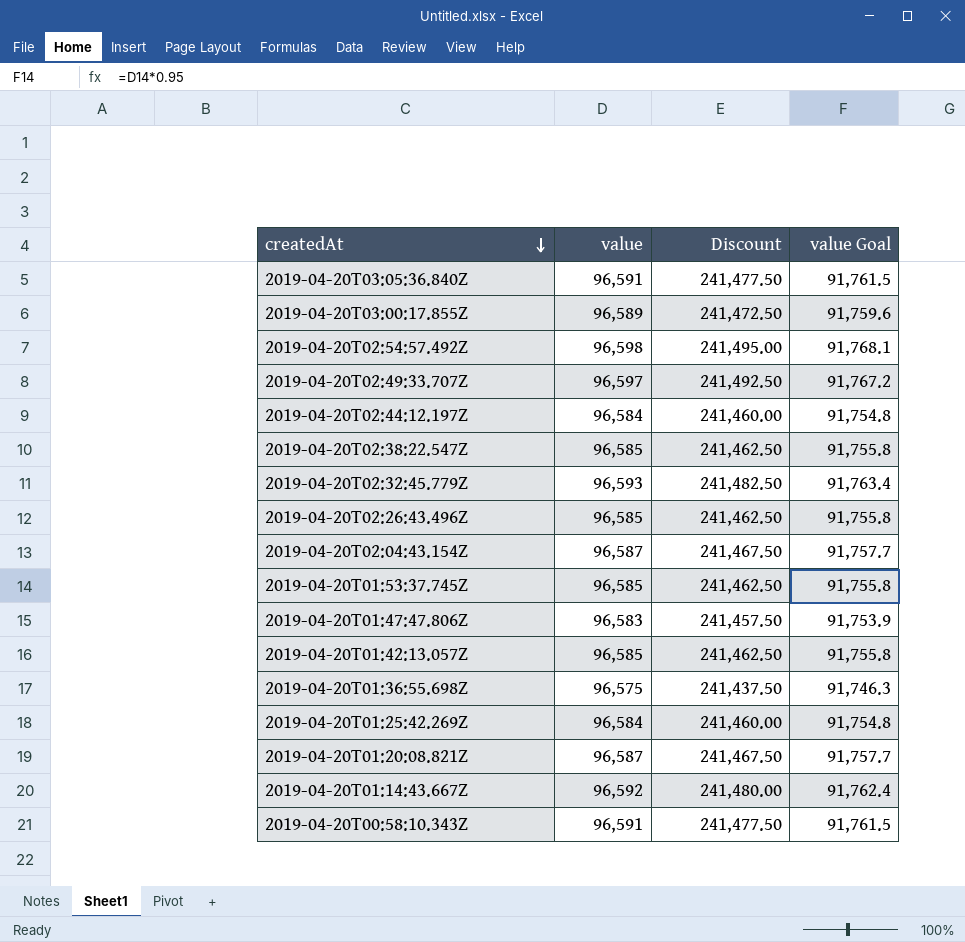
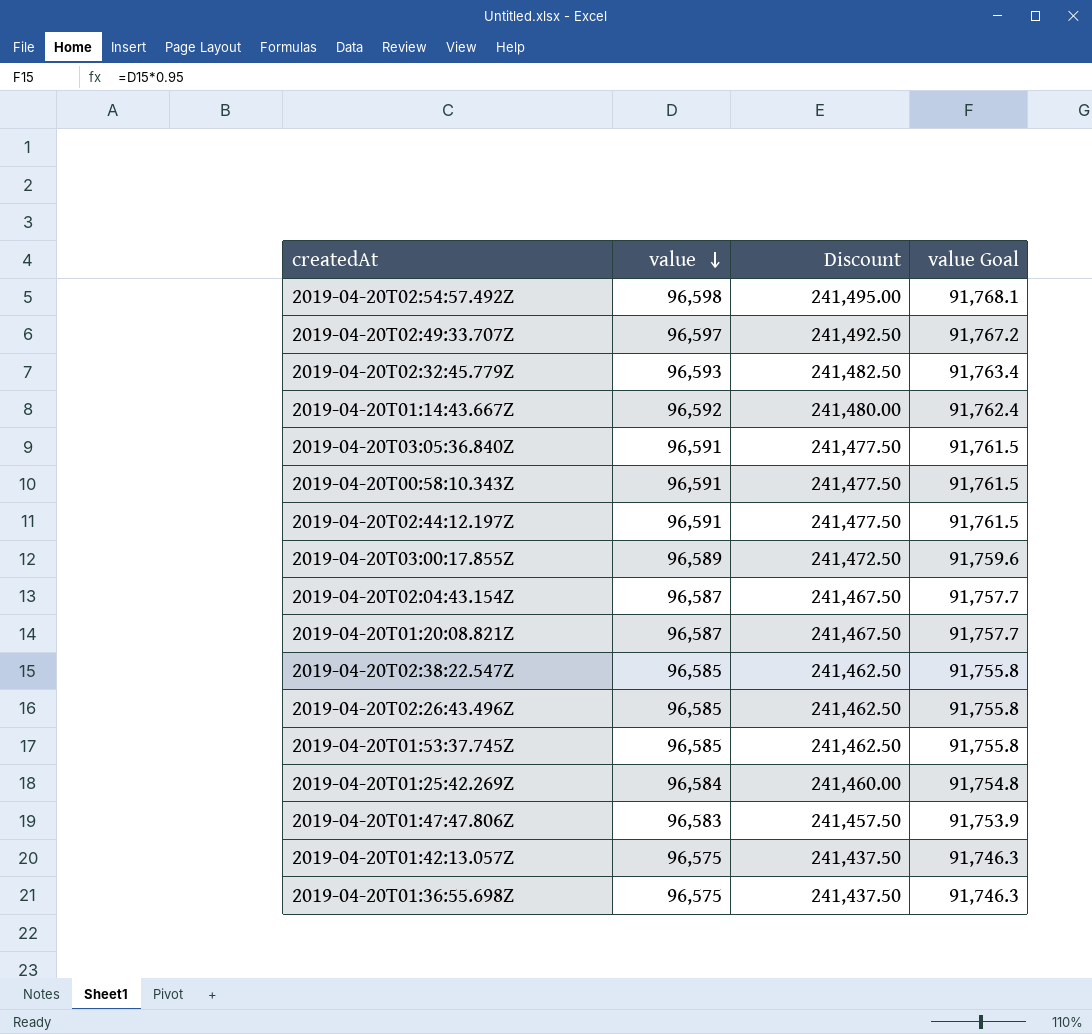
row order: createdAt descending -> value descending
2019-04-20T02:44:12.197Z | value: 96,584 -> 96,591
2019-04-20T02:44:12.197Z | Discount: 241,460.00 -> 241,477.50
2019-04-20T02:44:12.197Z | value Goal: 91,754.8 -> 91,761.5
2019-04-20T01:42:13.057Z | value: 96,585 -> 96,575
2019-04-20T01:42:13.057Z | Discount: 241,462.50 -> 241,437.50
2019-04-20T01:42:13.057Z | value Goal: 91,755.8 -> 91,746.3

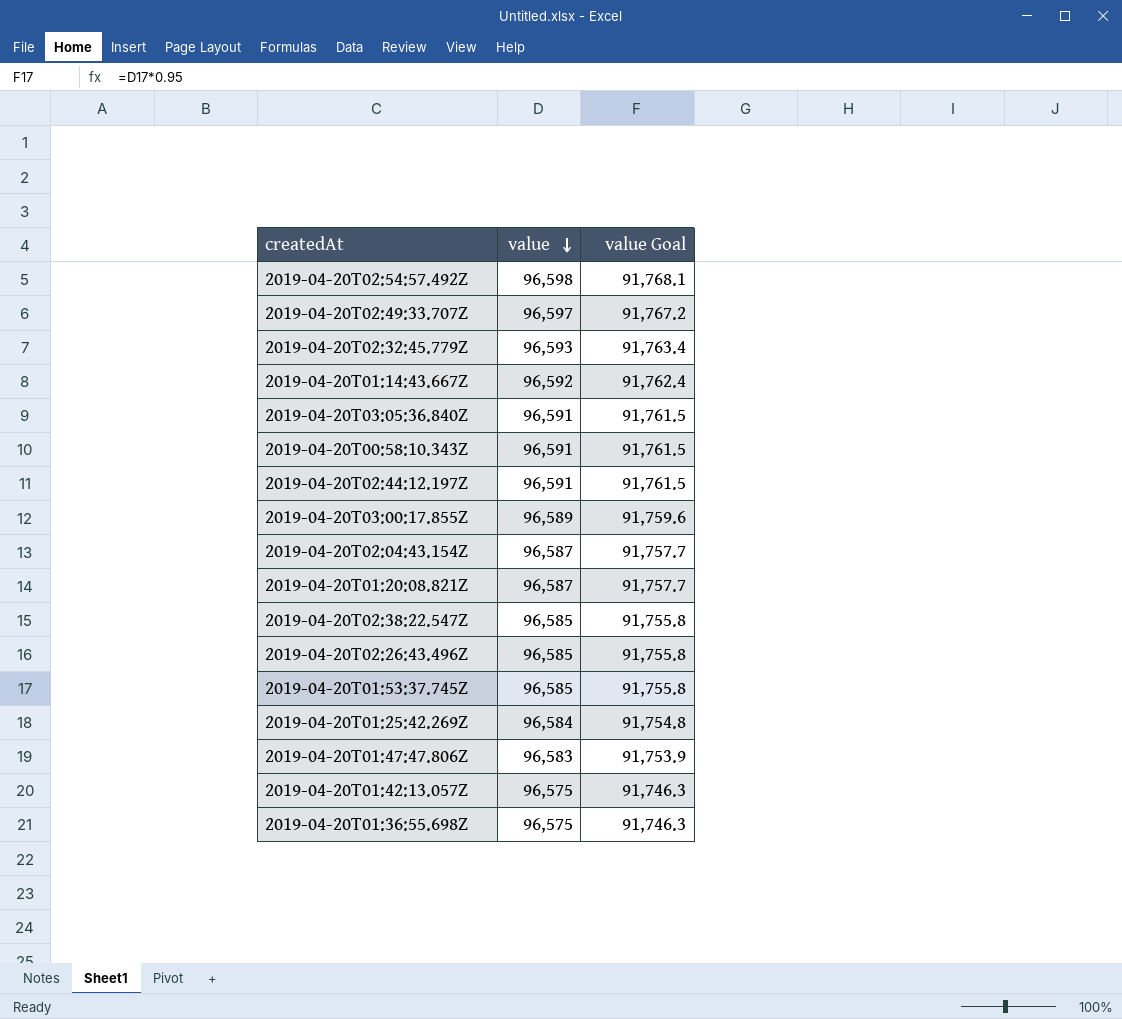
column Discount | formula: [value] * 2.5 -> none

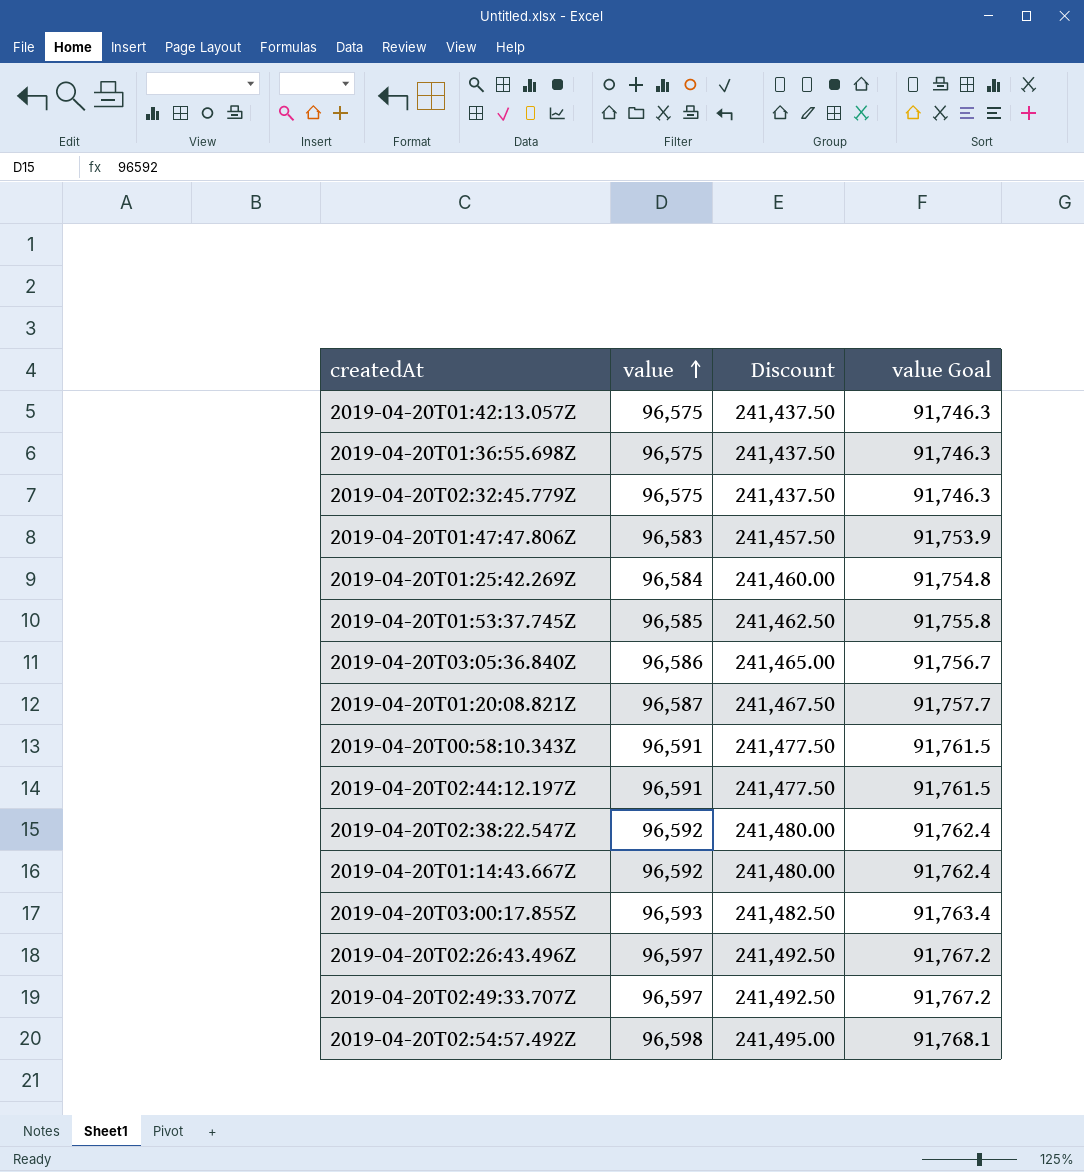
row order: value descending -> value ascending
column Discount | formula: none -> [value] * 2.5
row 2019-04-20T02:04:43.154Z: 96,587 | 91,757.7 -> none
2019-04-20T02:32:45.779Z | value: 96,593 -> 96,575
2019-04-20T02:32:45.779Z | value Goal: 91,763.4 -> 91,746.3
2019-04-20T03:05:36.840Z | value: 96,591 -> 96,586
2019-04-20T03:05:36.840Z | value Goal: 91,761.5 -> 91,756.7
2019-04-20T02:38:22.547Z | value: 96,585 -> 96,592
2019-04-20T02:38:22.547Z | value Goal: 91,755.8 -> 91,762.4
2019-04-20T03:00:17.855Z | value: 96,589 -> 96,593
2019-04-20T03:00:17.855Z | value Goal: 91,759.6 -> 91,763.4
2019-04-20T02:26:43.496Z | value: 96,585 -> 96,597
2019-04-20T02:26:43.496Z | value Goal: 91,755.8 -> 91,767.2

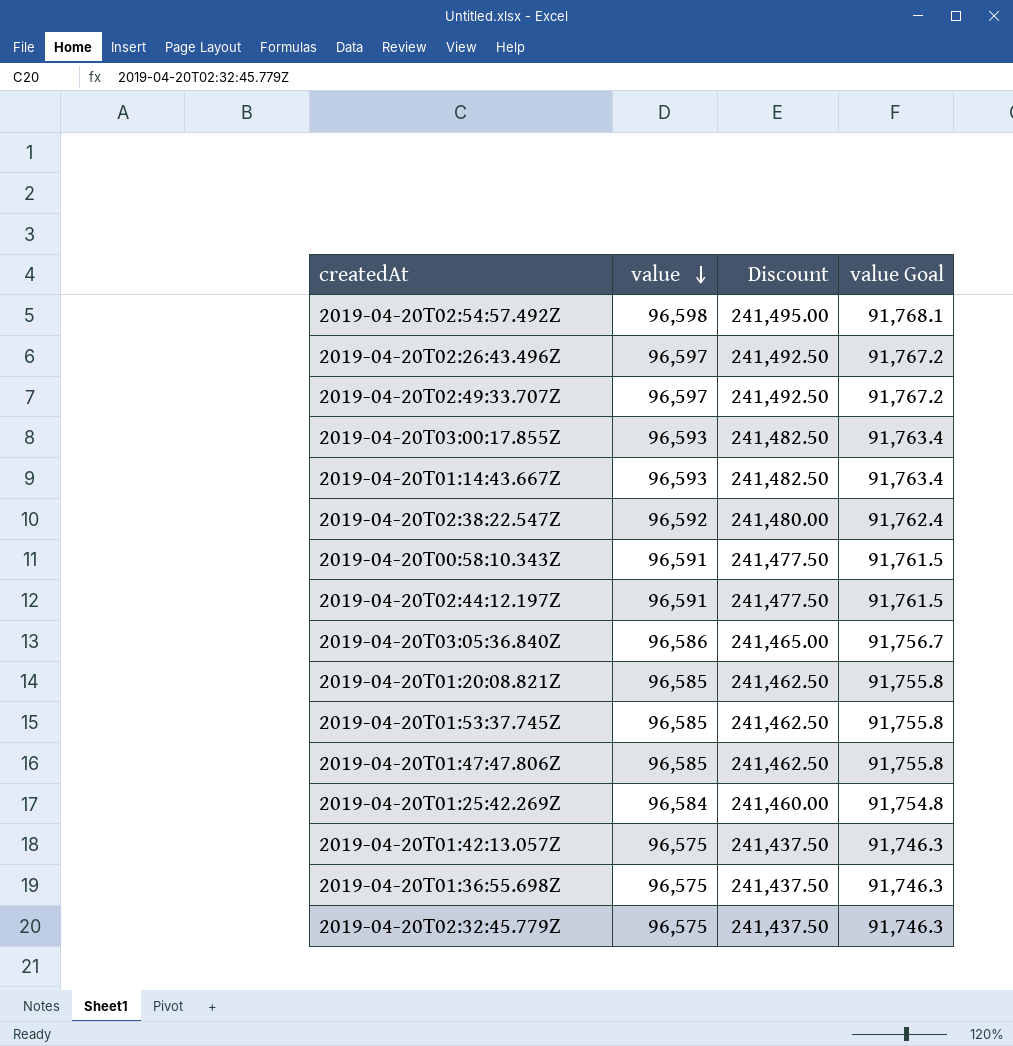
row order: value ascending -> value descending
2019-04-20T01:14:43.667Z | value: 96,592 -> 96,593
2019-04-20T01:14:43.667Z | Discount: 241,480.00 -> 241,482.50
2019-04-20T01:14:43.667Z | value Goal: 91,762.4 -> 91,763.4
2019-04-20T01:20:08.821Z | value: 96,587 -> 96,585
2019-04-20T01:20:08.821Z | Discount: 241,467.50 -> 241,462.50
2019-04-20T01:20:08.821Z | value Goal: 91,757.7 -> 91,755.8
2019-04-20T01:47:47.806Z | value: 96,583 -> 96,585
2019-04-20T01:47:47.806Z | Discount: 241,457.50 -> 241,462.50
2019-04-20T01:47:47.806Z | value Goal: 91,753.9 -> 91,755.8

